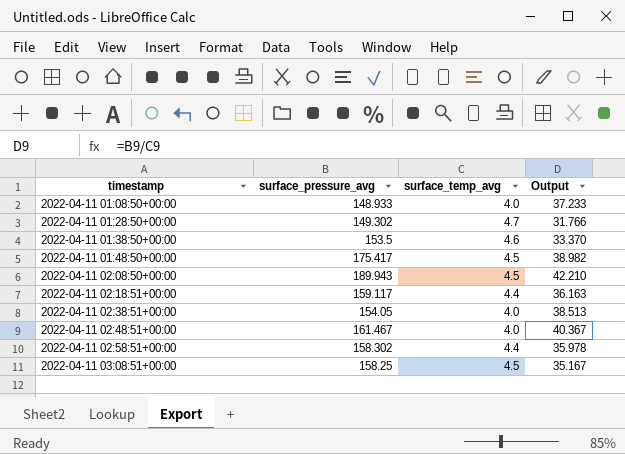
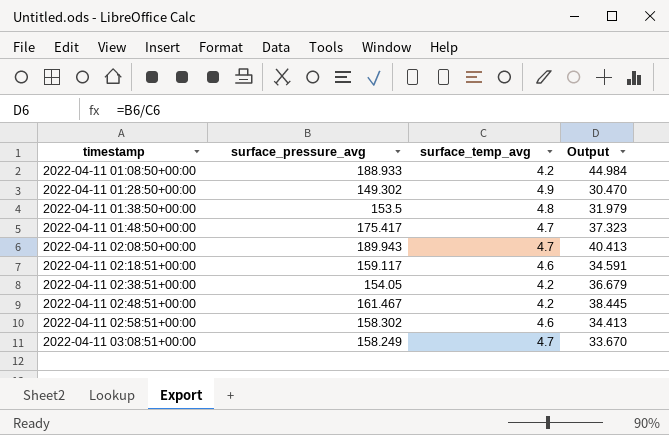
2022-04-11 01:08:50+00:00 | surface_pressure_avg: 148.933 -> 188.933
2022-04-11 01:08:50+00:00 | surface_temp_avg: 4.0 -> 4.2
2022-04-11 01:08:50+00:00 | Output: 37.233 -> 44.984
2022-04-11 01:28:50+00:00 | surface_temp_avg: 4.7 -> 4.9
2022-04-11 01:28:50+00:00 | Output: 31.766 -> 30.470
2022-04-11 01:38:50+00:00 | surface_temp_avg: 4.6 -> 4.8
2022-04-11 01:38:50+00:00 | Output: 33.370 -> 31.979
2022-04-11 01:48:50+00:00 | surface_temp_avg: 4.5 -> 4.7
2022-04-11 01:48:50+00:00 | Output: 38.982 -> 37.323
2022-04-11 02:08:50+00:00 | surface_temp_avg: 4.5 -> 4.7
2022-04-11 02:08:50+00:00 | Output: 42.210 -> 40.413
2022-04-11 02:18:51+00:00 | surface_temp_avg: 4.4 -> 4.6
2022-04-11 02:18:51+00:00 | Output: 36.163 -> 34.591
2022-04-11 02:38:51+00:00 | surface_temp_avg: 4.0 -> 4.2
2022-04-11 02:38:51+00:00 | Output: 38.513 -> 36.679
2022-04-11 02:48:51+00:00 | surface_temp_avg: 4.0 -> 4.2
2022-04-11 02:48:51+00:00 | Output: 40.367 -> 38.445
2022-04-11 02:58:51+00:00 | surface_temp_avg: 4.4 -> 4.6
2022-04-11 02:58:51+00:00 | Output: 35.978 -> 34.413
2022-04-11 03:08:51+00:00 | surface_pressure_avg: 158.25 -> 158.249
2022-04-11 03:08:51+00:00 | surface_temp_avg: 4.5 -> 4.7
2022-04-11 03:08:51+00:00 | Output: 35.167 -> 33.670

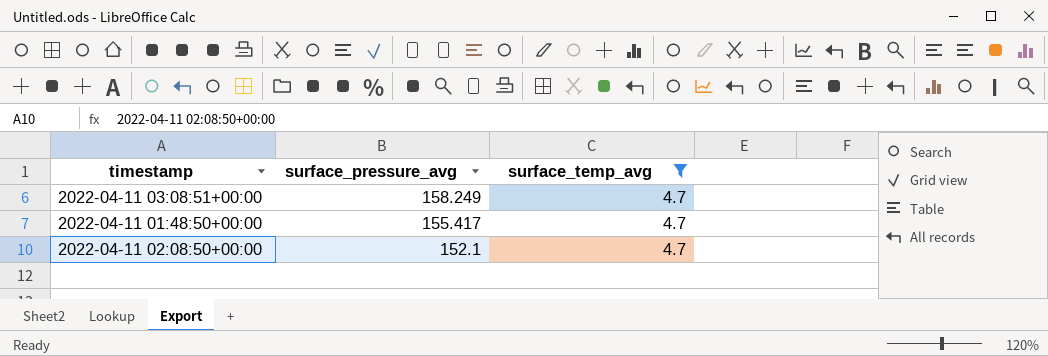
filter: none -> surface_temp_avg = 4.7
row order: timestamp ascending -> surface_pressure_avg descending
column Output | formula: [surface_pressure_avg] / [surface_temp_avg] -> none
2022-04-11 01:48:50+00:00 | surface_pressure_avg: 175.417 -> 155.417
2022-04-11 02:08:50+00:00 | surface_pressure_avg: 189.943 -> 152.1

